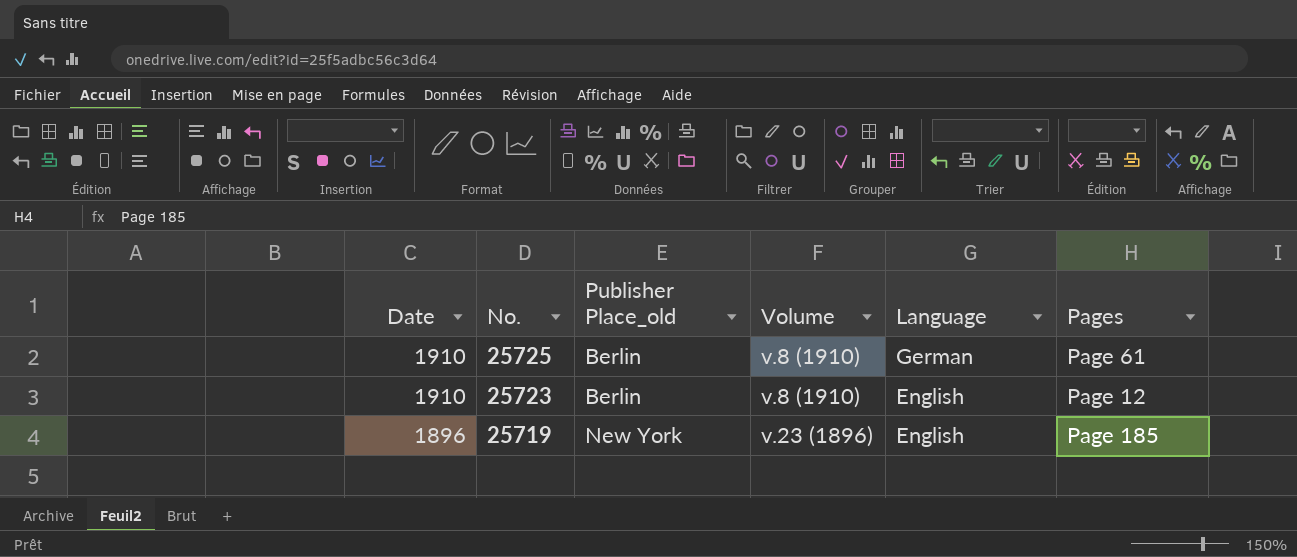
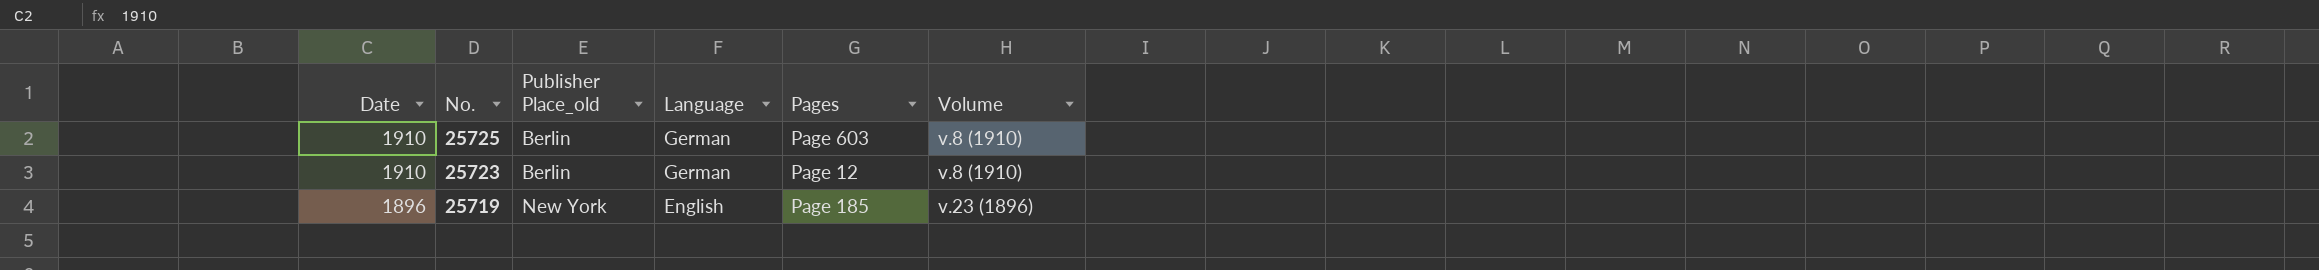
column Volume | position: 4 -> 6
25725 | Pages: Page 61 -> Page 603
25723 | Language: English -> German

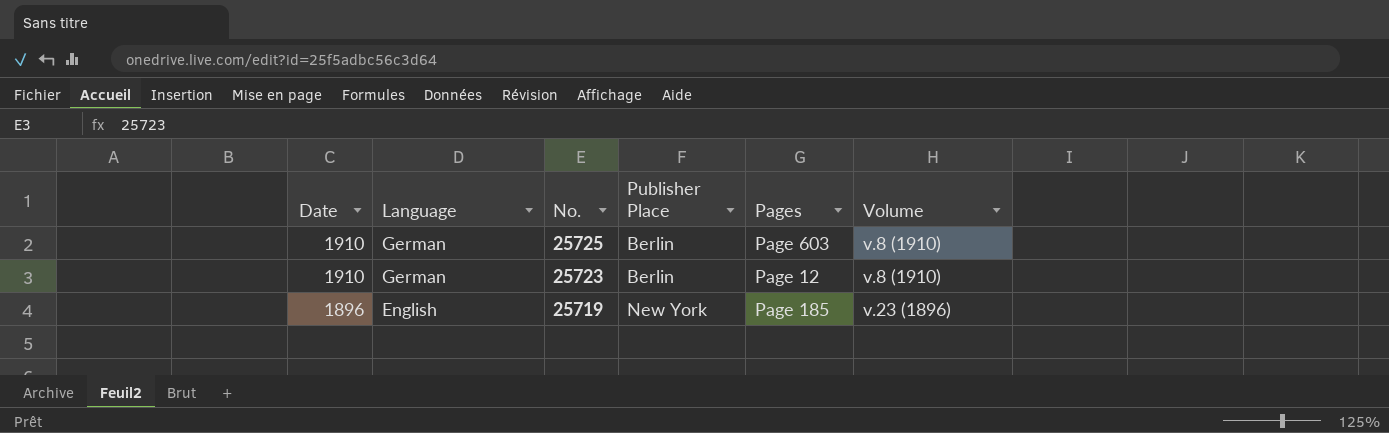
column Language | position: 4 -> 2
column name: Publisher Place_old -> Publisher Place

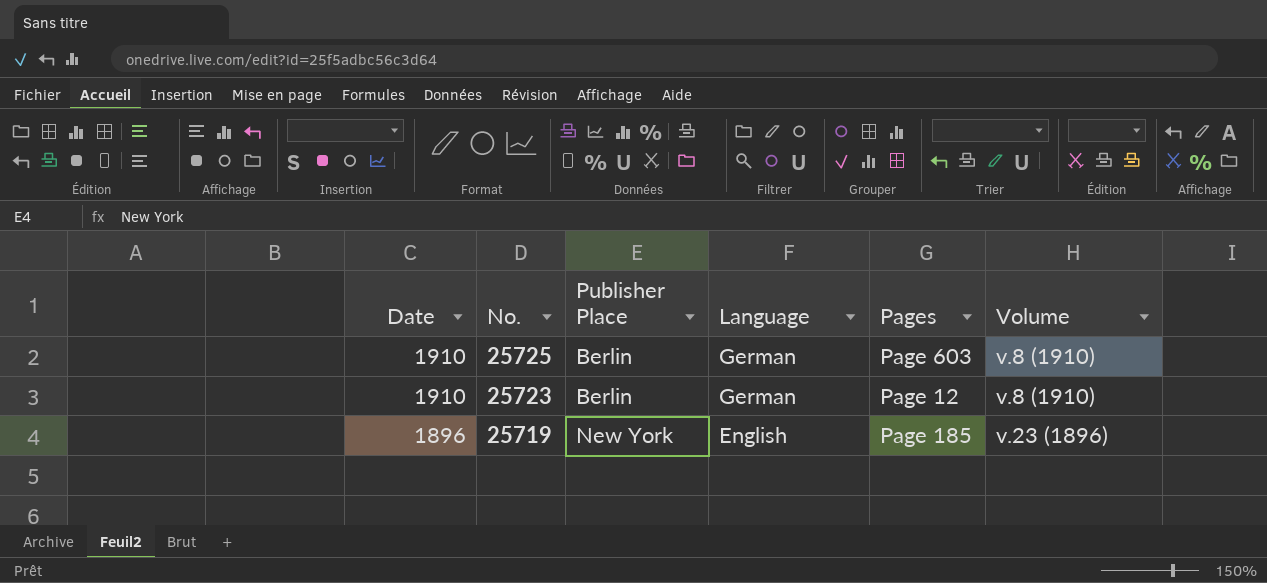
column Language | position: 2 -> 4

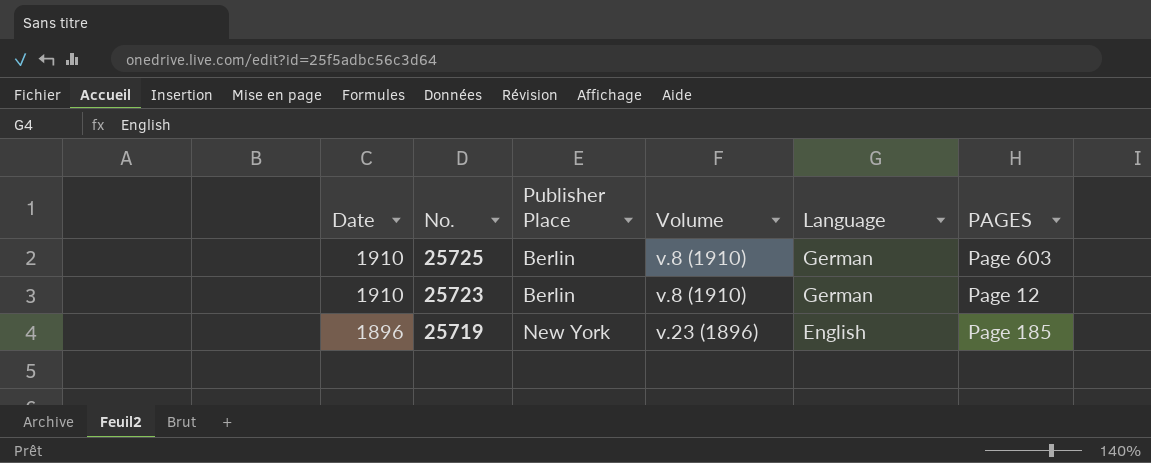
column Volume | position: 6 -> 4
column name: Pages -> PAGES

